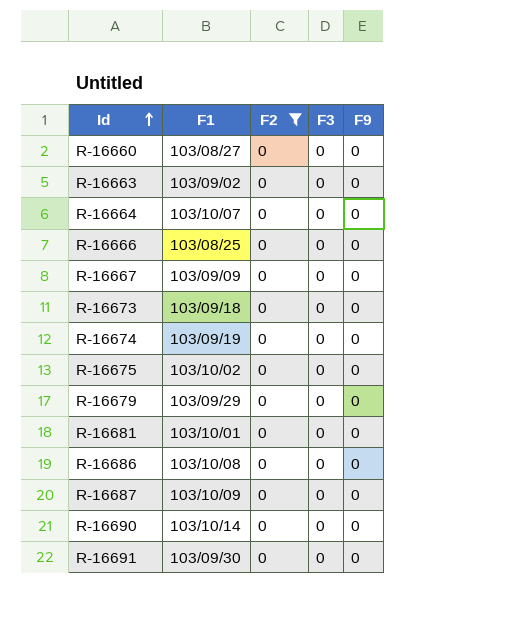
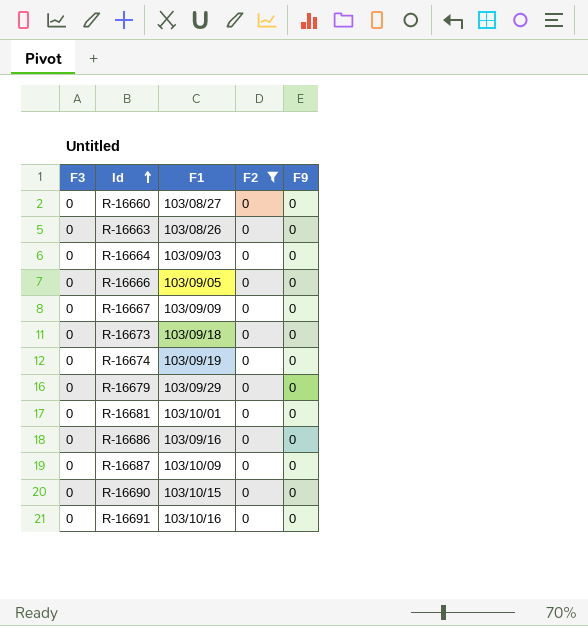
column F3 | position: 4 -> 1
row R-16675: 103/10/02 | 0 | 0 | 0 -> none
R-16663 | F1: 103/09/02 -> 103/08/26
R-16664 | F1: 103/10/07 -> 103/09/03
R-16666 | F1: 103/08/25 -> 103/09/05
R-16686 | F1: 103/10/08 -> 103/09/16
R-16690 | F1: 103/10/14 -> 103/10/15
R-16691 | F1: 103/09/30 -> 103/10/16

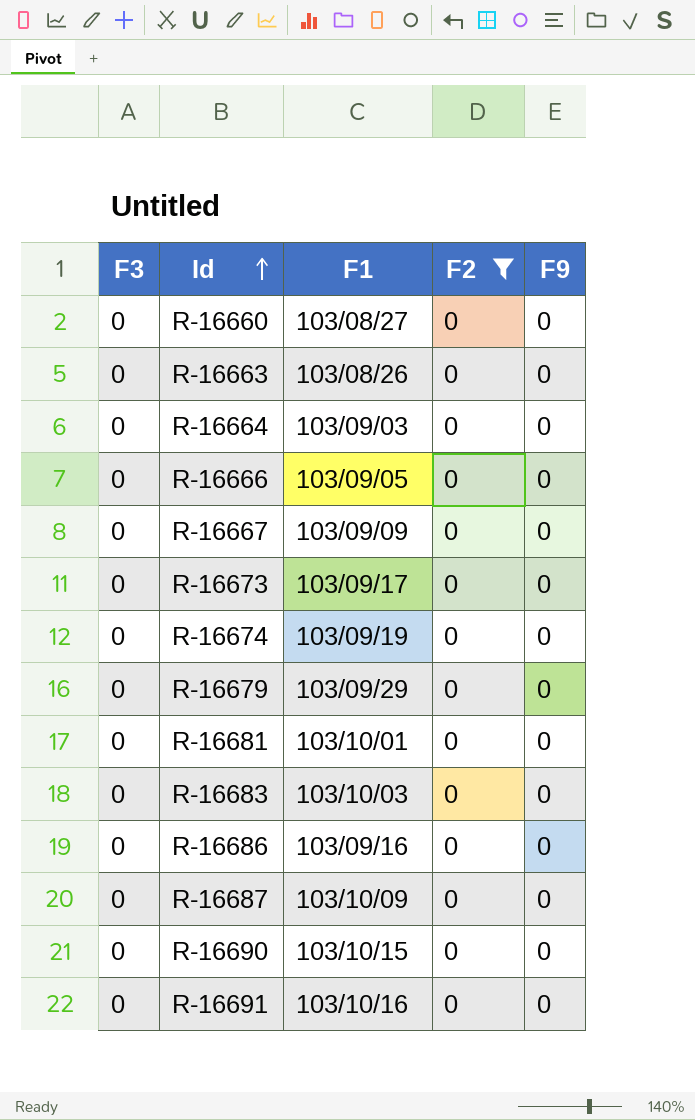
R-16673 | F1: 103/09/18 -> 103/09/17
row R-16683: none -> 0 | 103/10/03 | 0 | 0

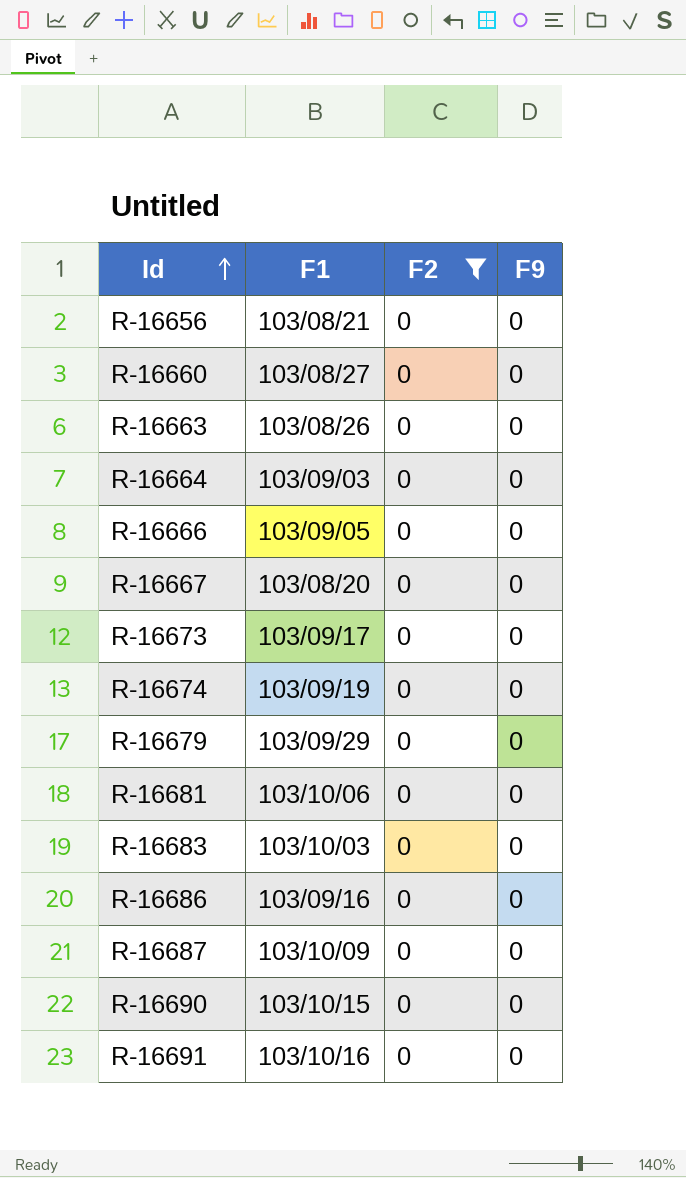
column F3 | position: 1 -> none
row R-16656: none -> 103/08/21 | 0 | 0
R-16667 | F1: 103/09/09 -> 103/08/20
R-16681 | F1: 103/10/01 -> 103/10/06

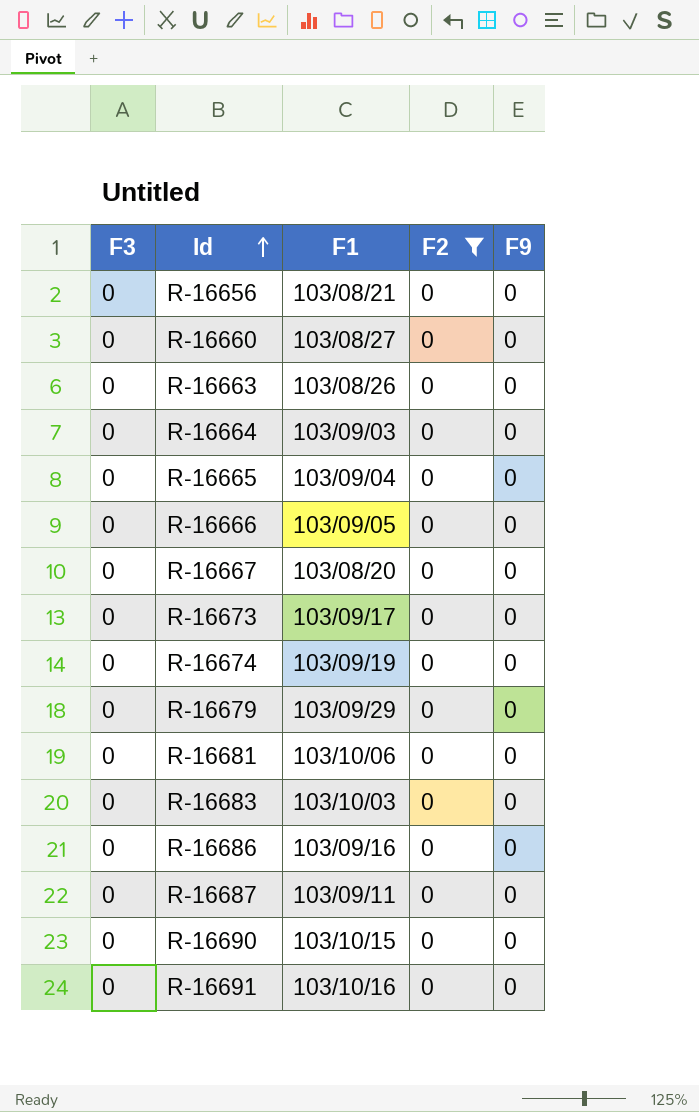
column F3 | position: none -> 1
row R-16665: none -> 0 | 103/09/04 | 0 | 0
R-16687 | F1: 103/10/09 -> 103/09/11

